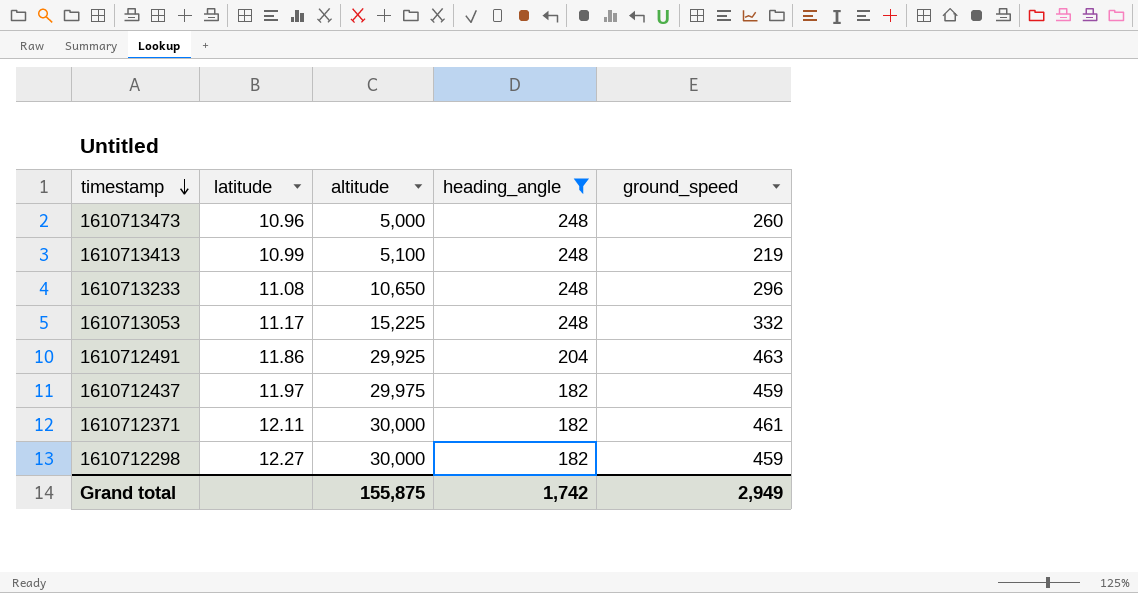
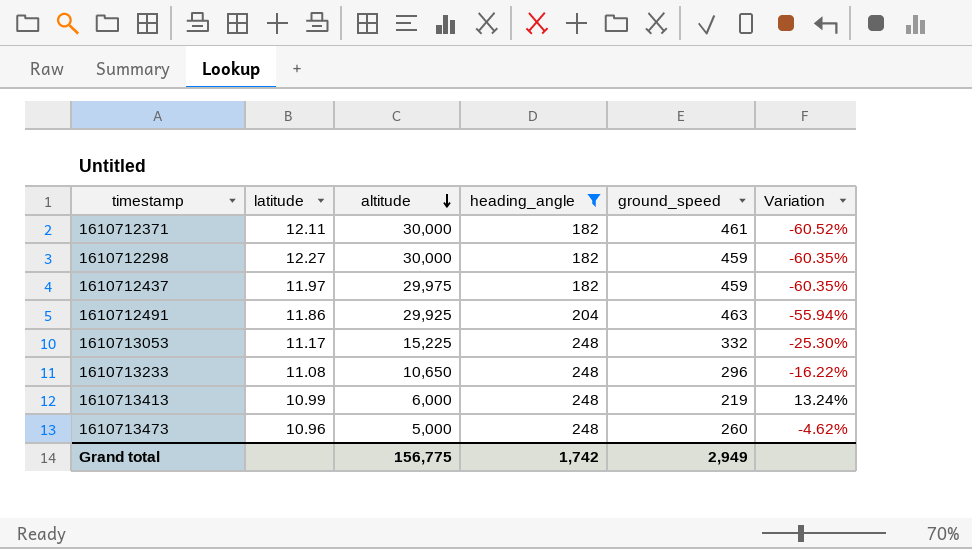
row order: timestamp descending -> altitude descending
column Variation | formula: none -> ([heading_angle] - [ground_speed]) / [ground_speed]
1610713413 | altitude: 5,100 -> 6,000
Grand total | altitude: 155,875 -> 156,775

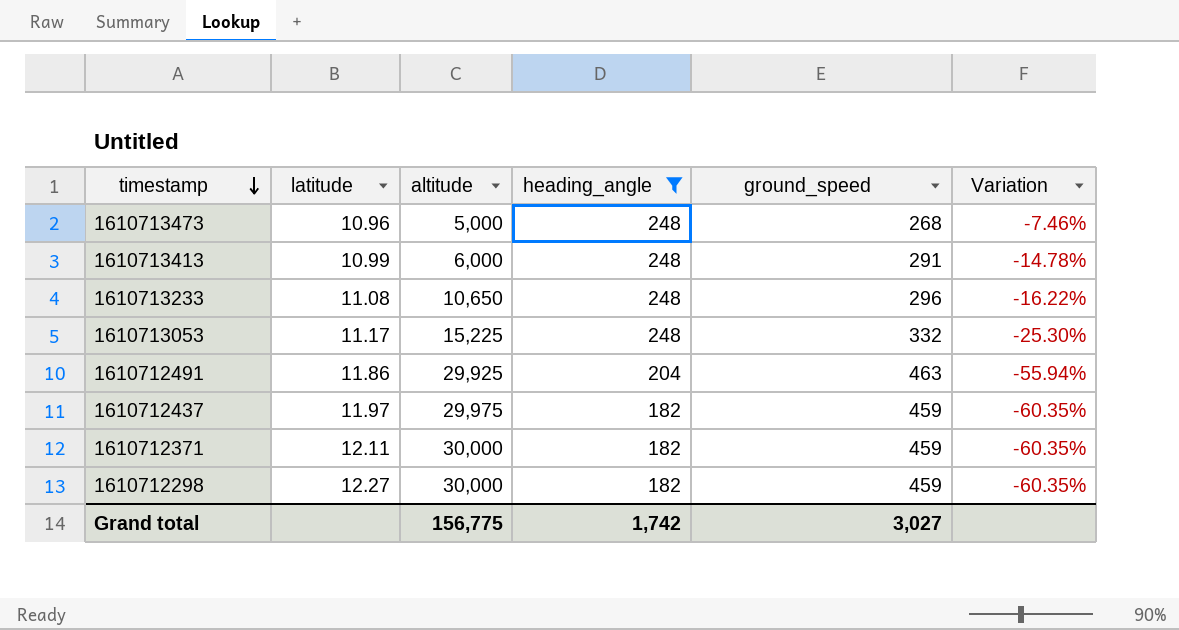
row order: altitude descending -> timestamp descending
1610713473 | ground_speed: 260 -> 268
1610713473 | Variation: -4.62% -> -7.46%
1610713413 | ground_speed: 219 -> 291
1610713413 | Variation: 13.24% -> -14.78%
1610712371 | ground_speed: 461 -> 459
1610712371 | Variation: -60.52% -> -60.35%
Grand total | ground_speed: 2,949 -> 3,027

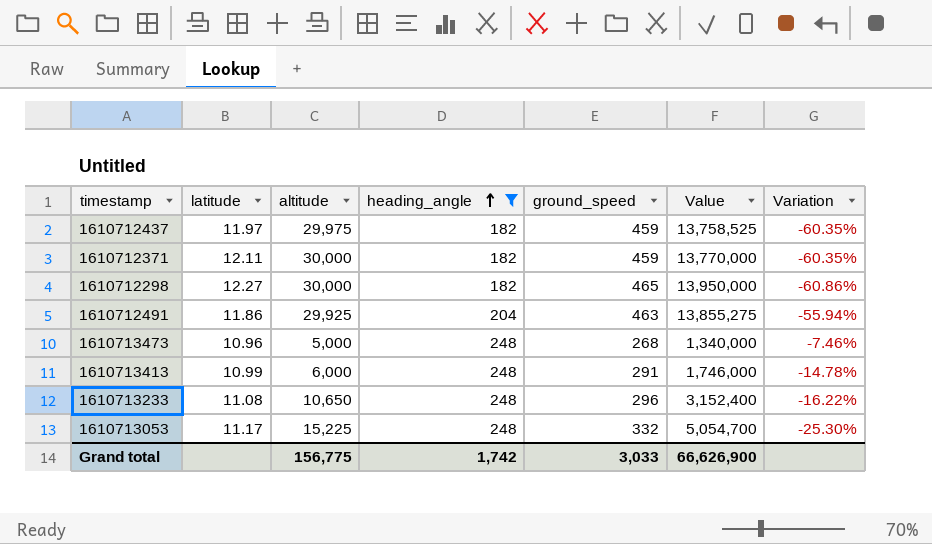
row order: timestamp descending -> heading_angle ascending
column Value | formula: none -> [altitude] * [ground_speed]
1610712298 | ground_speed: 459 -> 465
1610712298 | Variation: -60.35% -> -60.86%
Grand total | ground_speed: 3,027 -> 3,033

